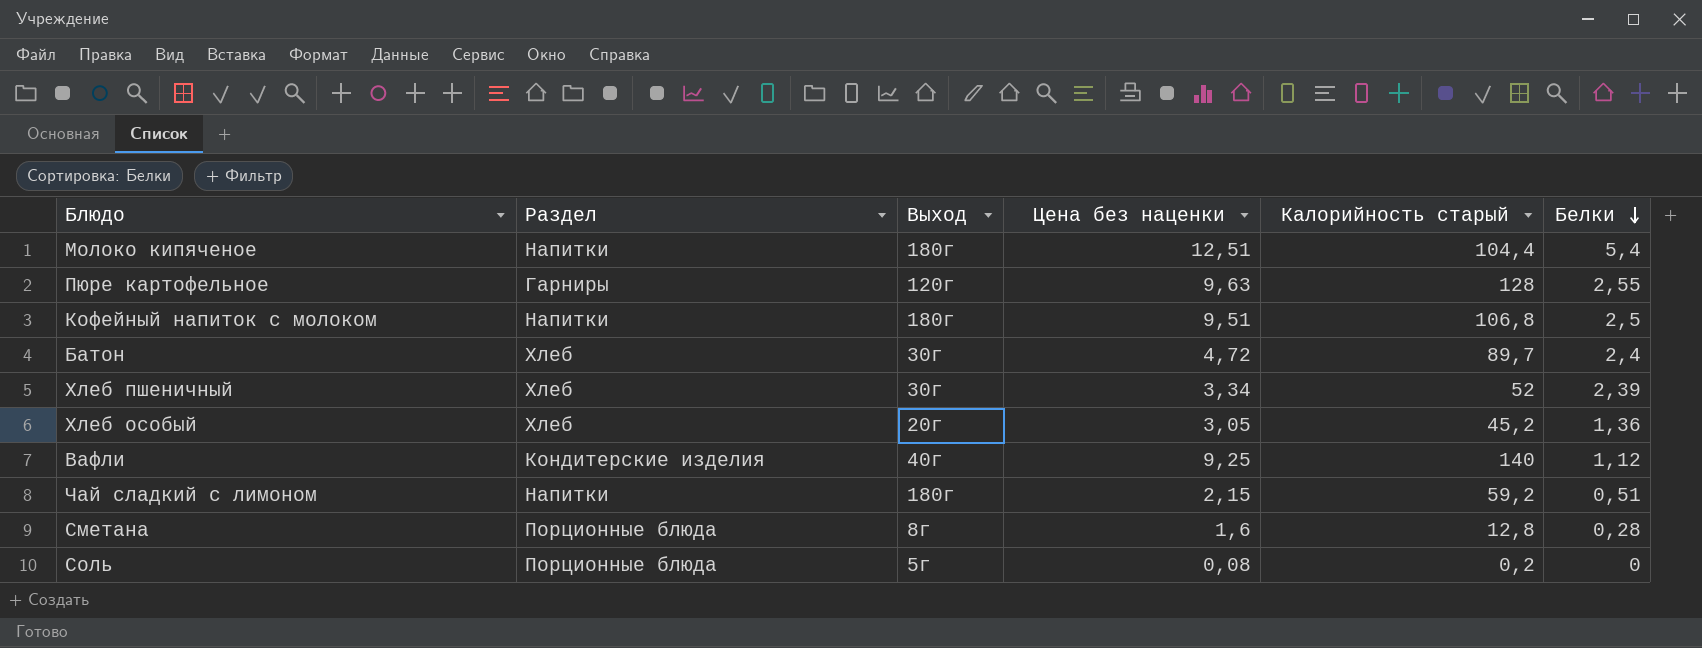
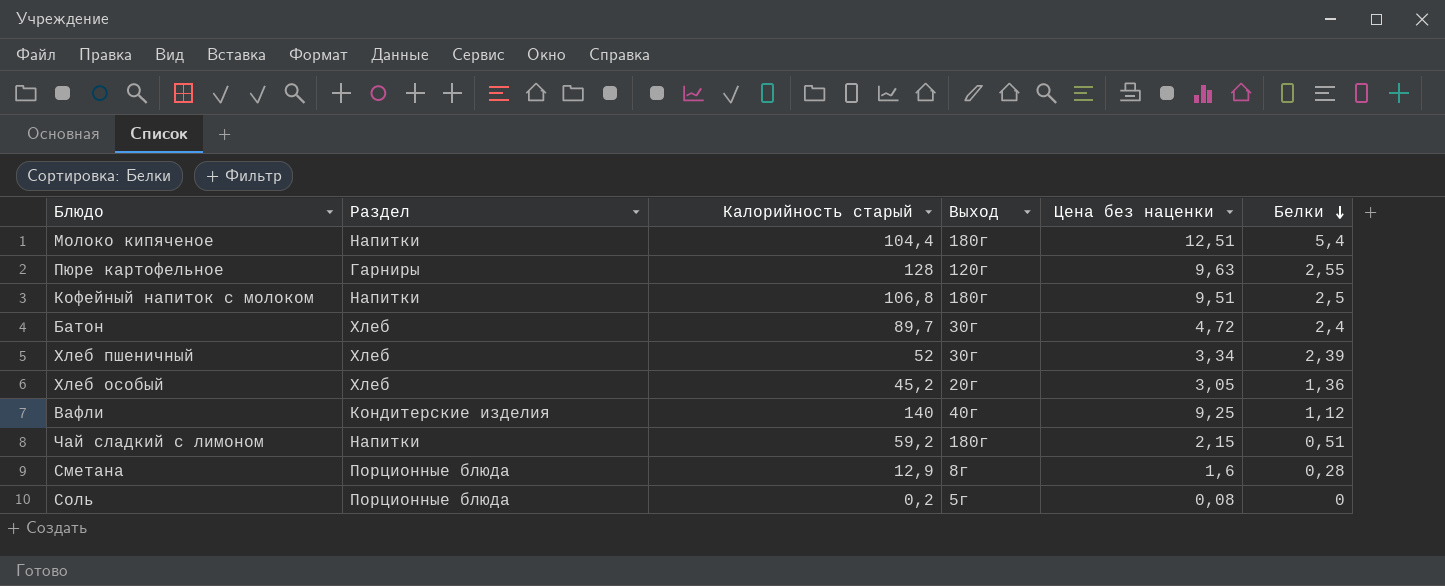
column Калорийность старый | position: 5 -> 3
Сметана | Калорийность старый: 12,8 -> 12,9

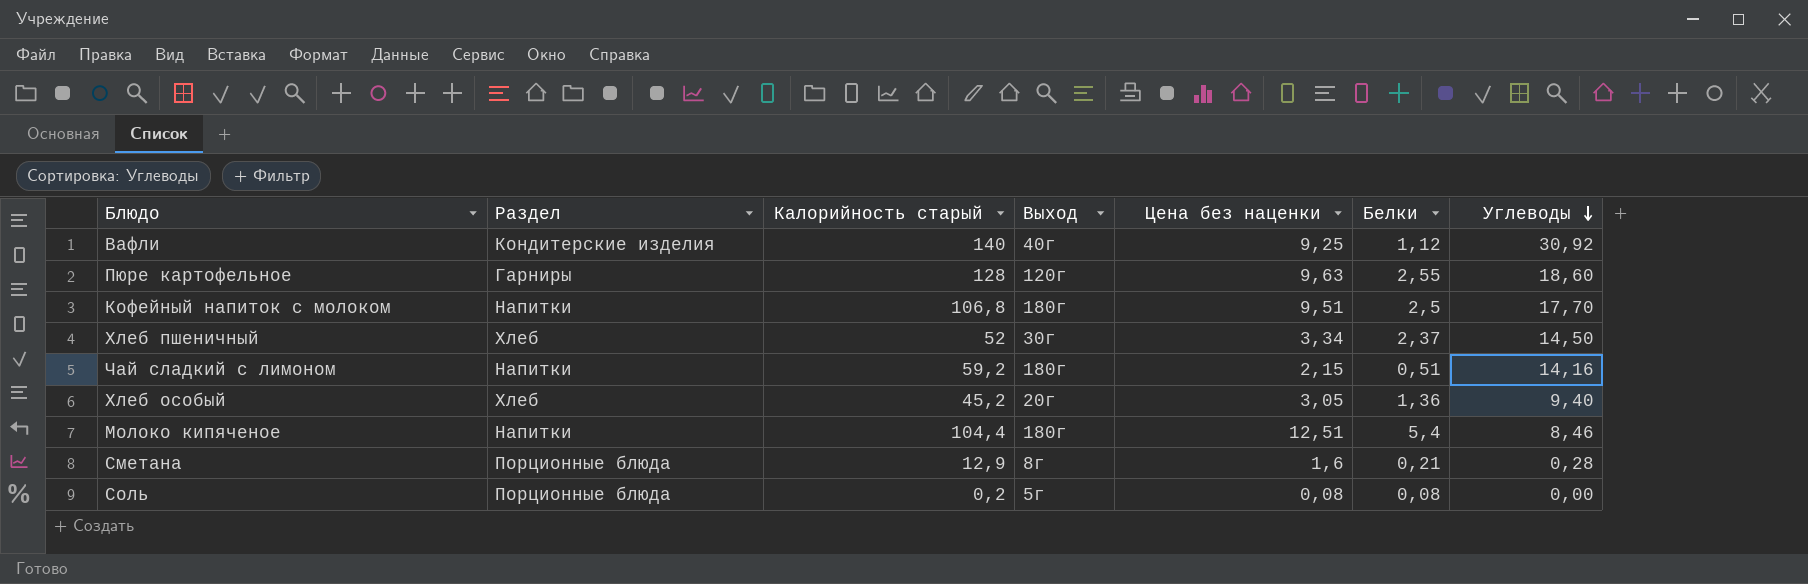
row order: Белки descending -> Углеводы descending
column Углеводы | position: none -> 7
row Батон: Хлеб | 89,7 | 30г | 4,72 | 2,4 -> none
Хлеб пшеничный | Белки: 2,39 -> 2,37
Сметана | Белки: 0,28 -> 0,21
Соль | Белки: 0 -> 0,08

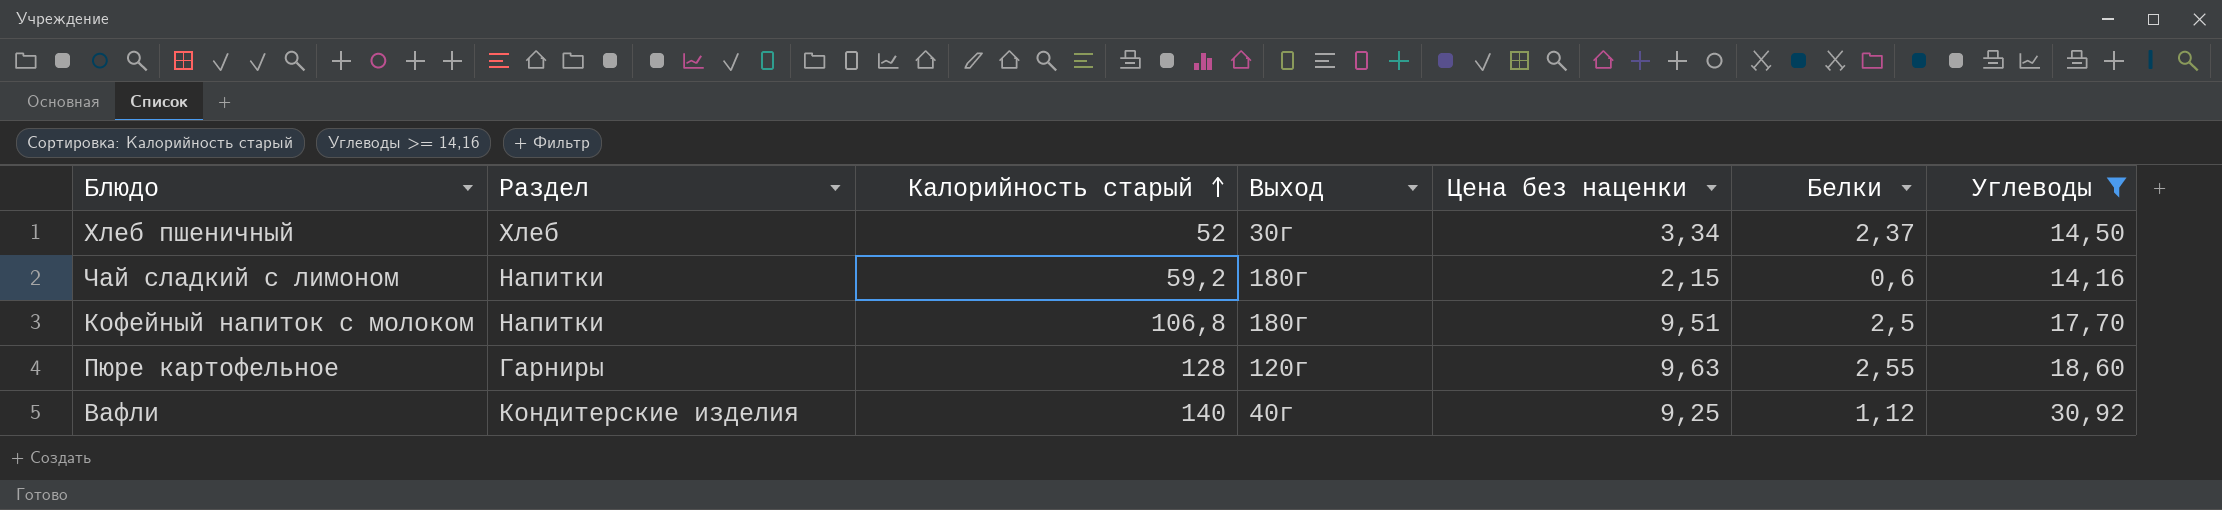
filter: none -> Углеводы >= 14,16
row order: Углеводы descending -> Калорийность старый ascending
Чай сладкий с лимоном | Белки: 0,51 -> 0,6

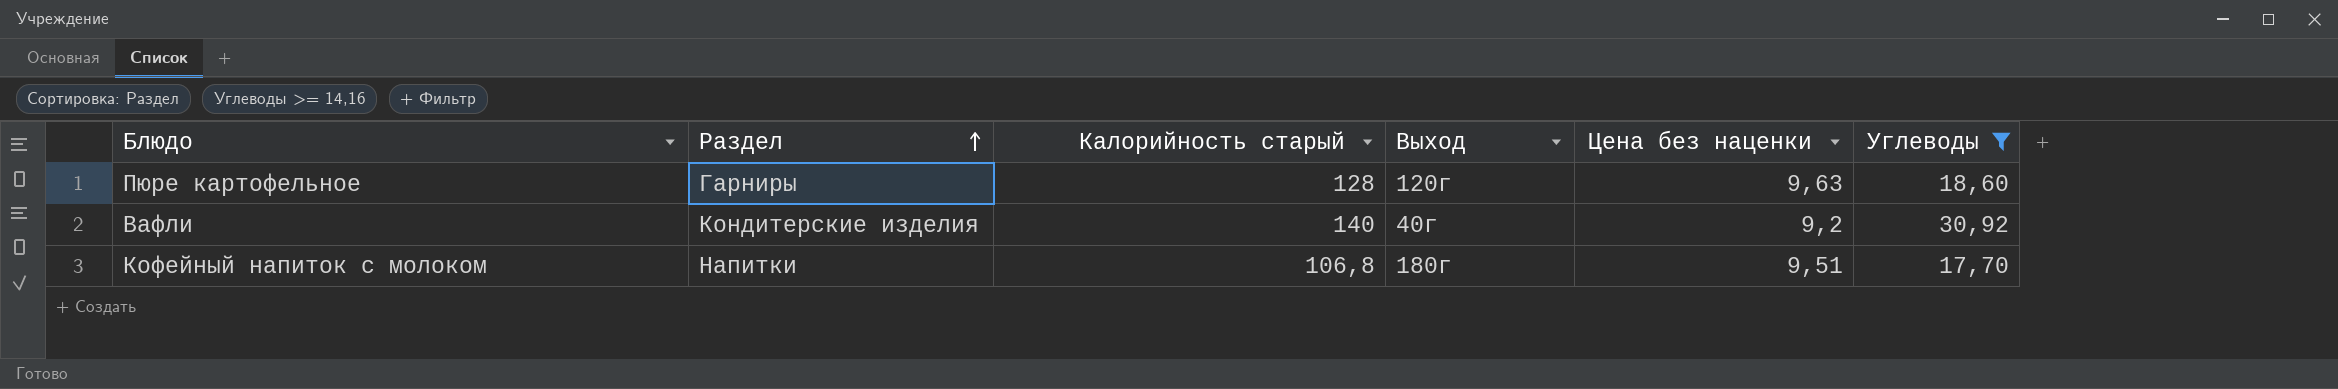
row order: Калорийность старый ascending -> Раздел ascending
column Белки | position: 6 -> none
row Хлеб пшеничный: Хлеб | 52 | 30г | 3,34 | 2,37 | 14,50 -> none
row Чай сладкий с лимоном: Напитки | 59,2 | 180г | 2,15 | 0,6 | 14,16 -> none
Вафли | Цена без наценки: 9,25 -> 9,2

